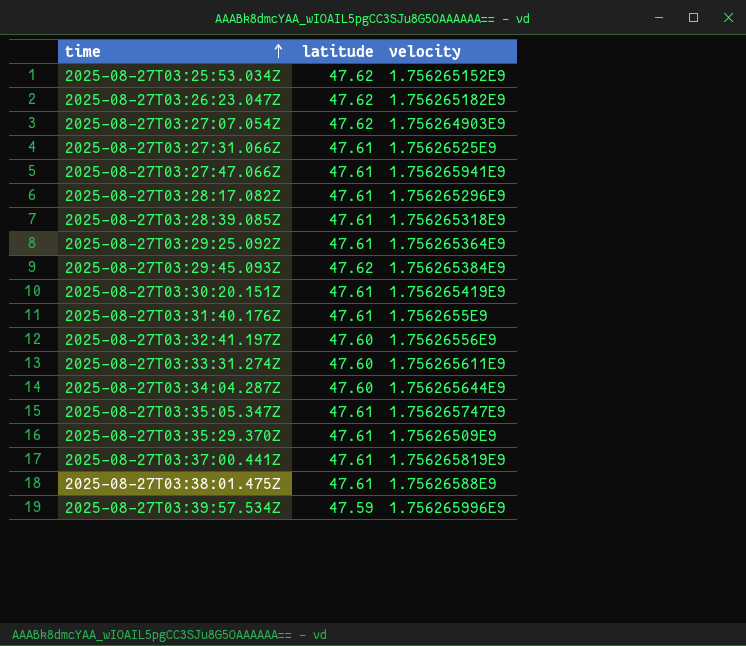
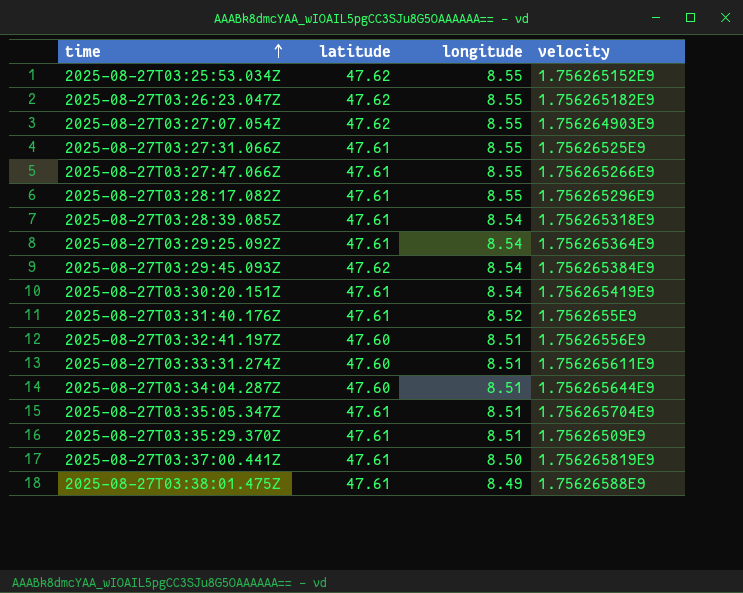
column longitude | position: none -> 3
row 2025-08-27T03:39:57.534Z: 47.59 | 1.756265996E9 -> none
2025-08-27T03:27:47.066Z | velocity: 1.756265941E9 -> 1.756265266E9
2025-08-27T03:35:05.347Z | velocity: 1.756265747E9 -> 1.756265704E9

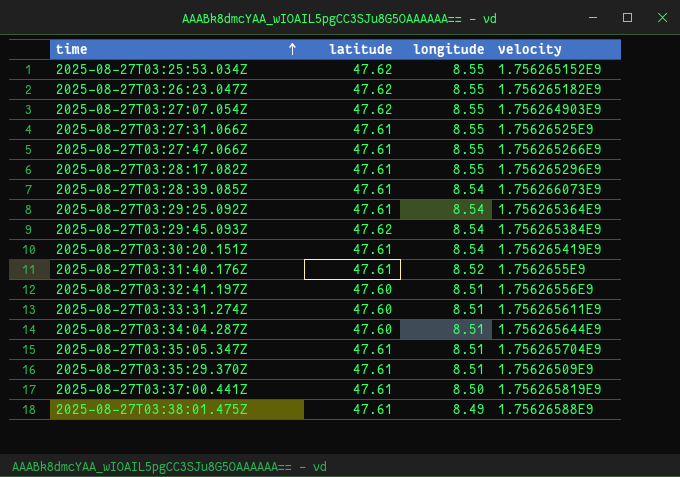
2025-08-27T03:28:39.085Z | velocity: 1.756265318E9 -> 1.756266073E9

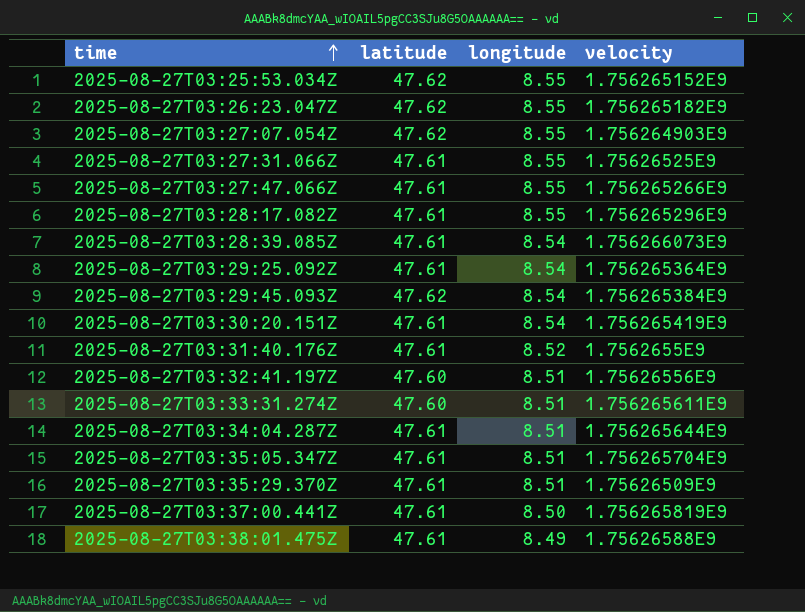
2025-08-27T03:34:04.287Z | latitude: 47.60 -> 47.61

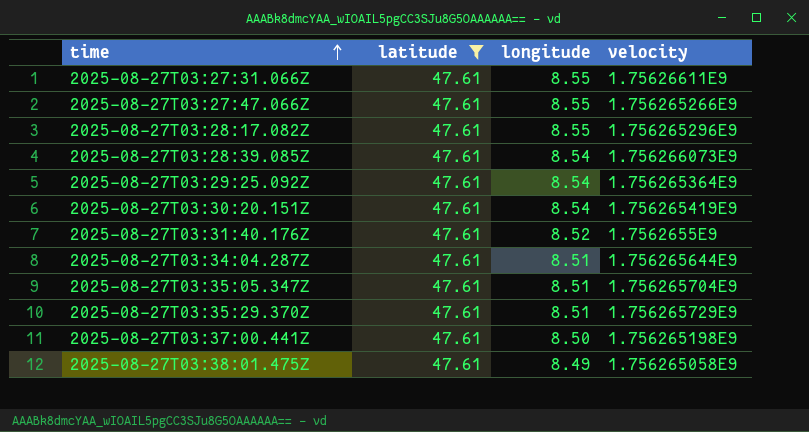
filter: none -> latitude = 47.61
2025-08-27T03:27:31.066Z | velocity: 1.75626525E9 -> 1.75626611E9
2025-08-27T03:35:29.370Z | velocity: 1.75626509E9 -> 1.756265729E9
2025-08-27T03:37:00.441Z | velocity: 1.756265819E9 -> 1.756265198E9
2025-08-27T03:38:01.475Z | velocity: 1.75626588E9 -> 1.756265058E9

